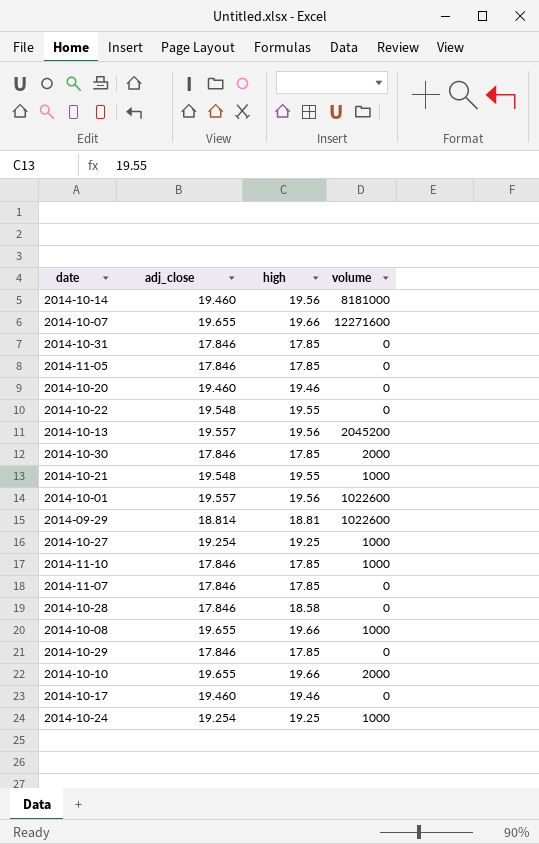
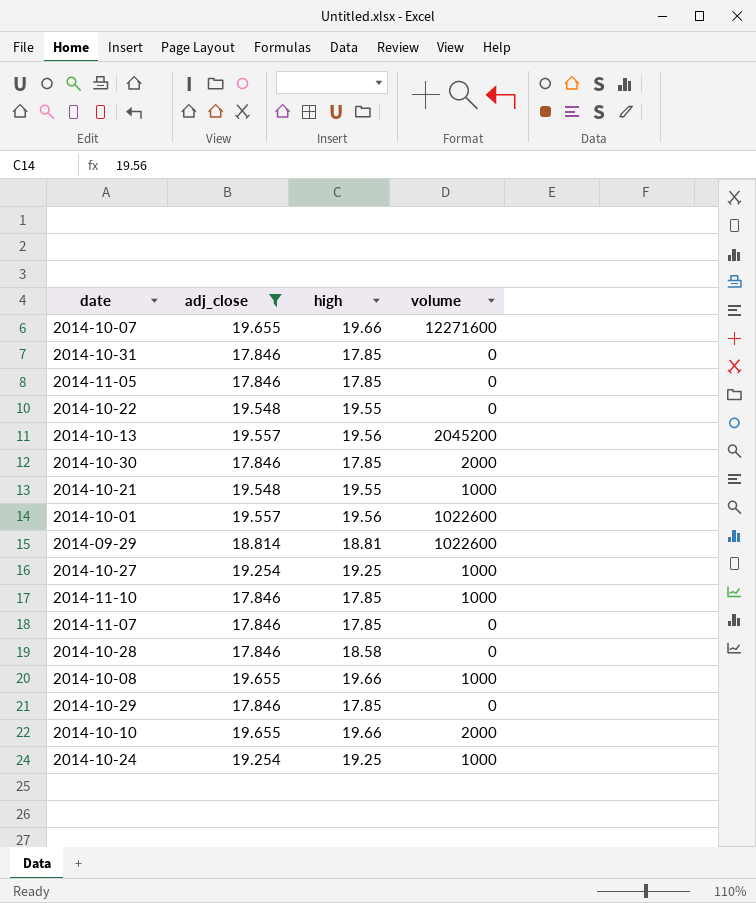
filter: none -> adj_close != 19.460

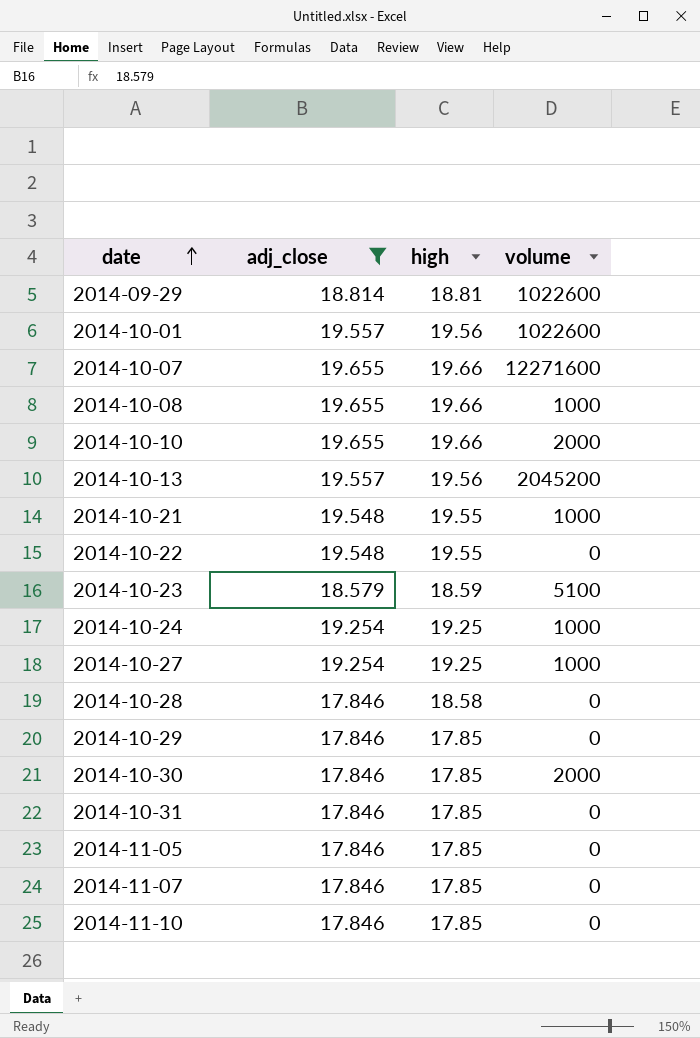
row order: none -> date ascending
row 2014-10-23: none -> 18.579 | 18.59 | 5100
2014-11-10 | volume: 1000 -> 0

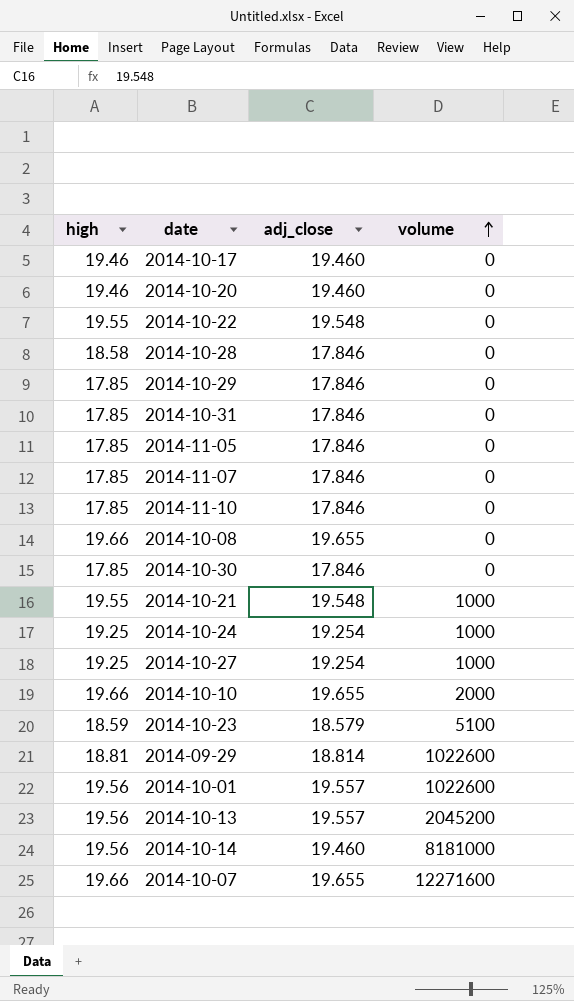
filter: adj_close != 19.460 -> none
row order: date ascending -> volume ascending
column high | position: 3 -> 1
2014-10-08 | volume: 1000 -> 0
2014-10-30 | volume: 2000 -> 0

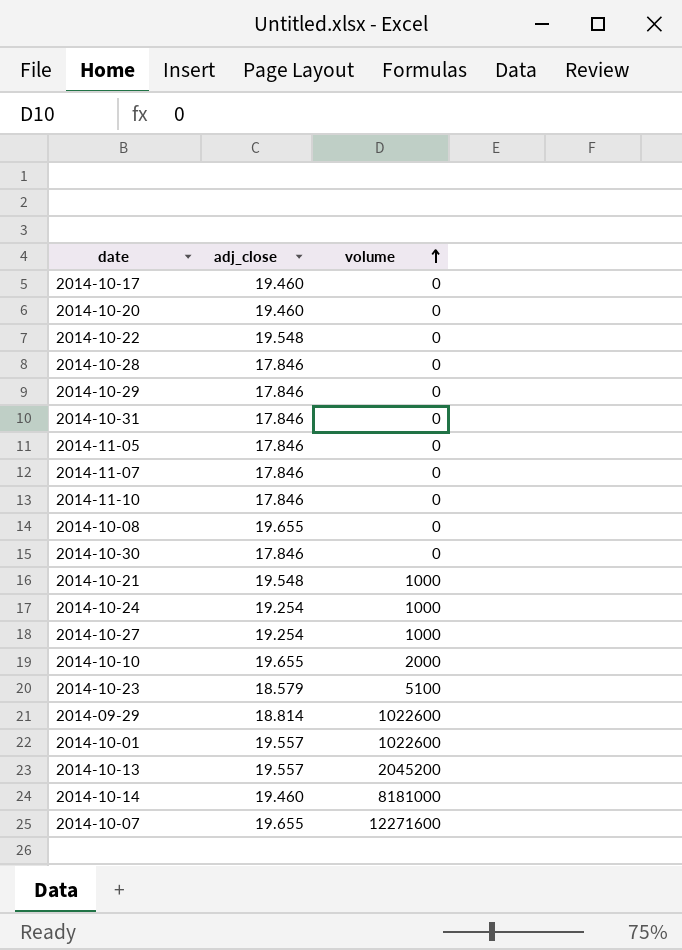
column high | position: 1 -> none

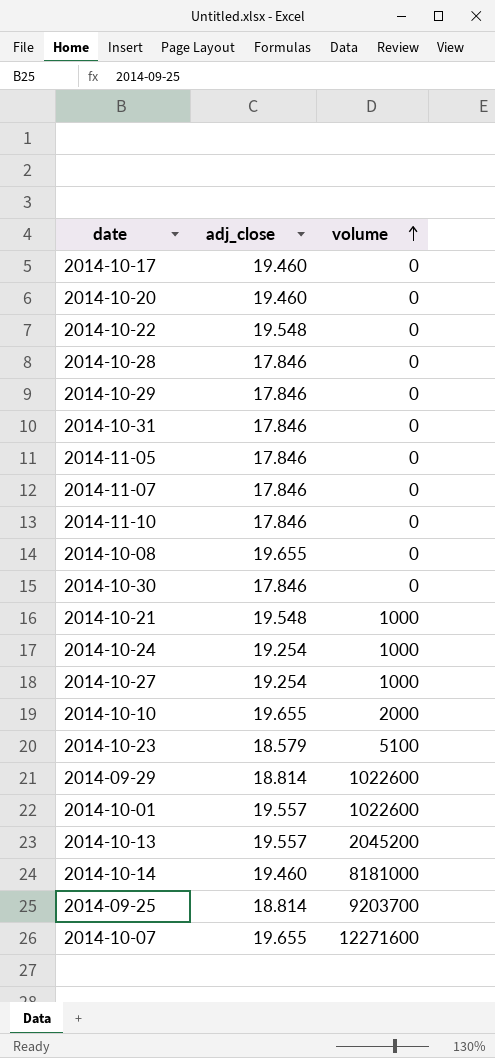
row 2014-09-25: none -> 18.814 | 9203700

